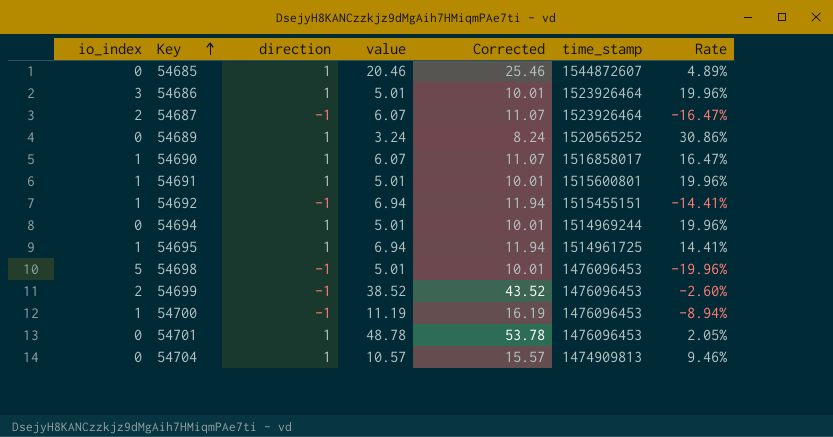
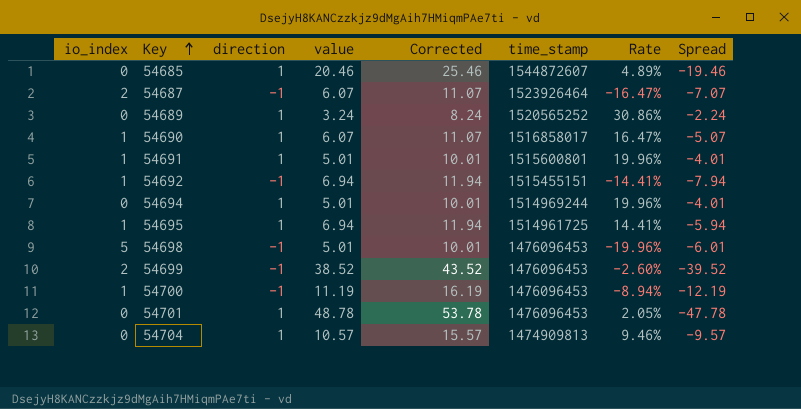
column Spread | formula: none -> [direction] - [value]
row 54686: 3 | 1 | 5.01 | 10.01 | 1523926464 | 19.96% -> none

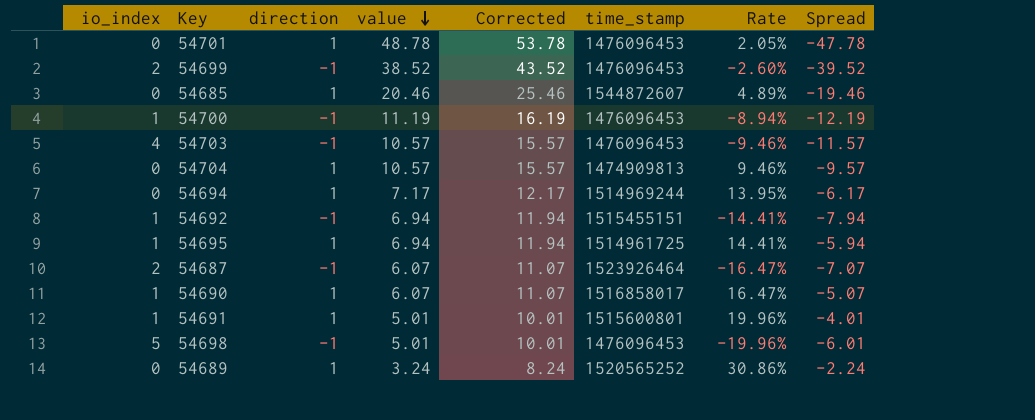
row order: Key ascending -> value descending
row 54703: none -> 4 | -1 | 10.57 | 15.57 | 1476096453 | -9.46% | -11.57
54694 | value: 5.01 -> 7.17
54694 | Corrected: 10.01 -> 12.17
54694 | Rate: 19.96% -> 13.95%
54694 | Spread: -4.01 -> -6.17

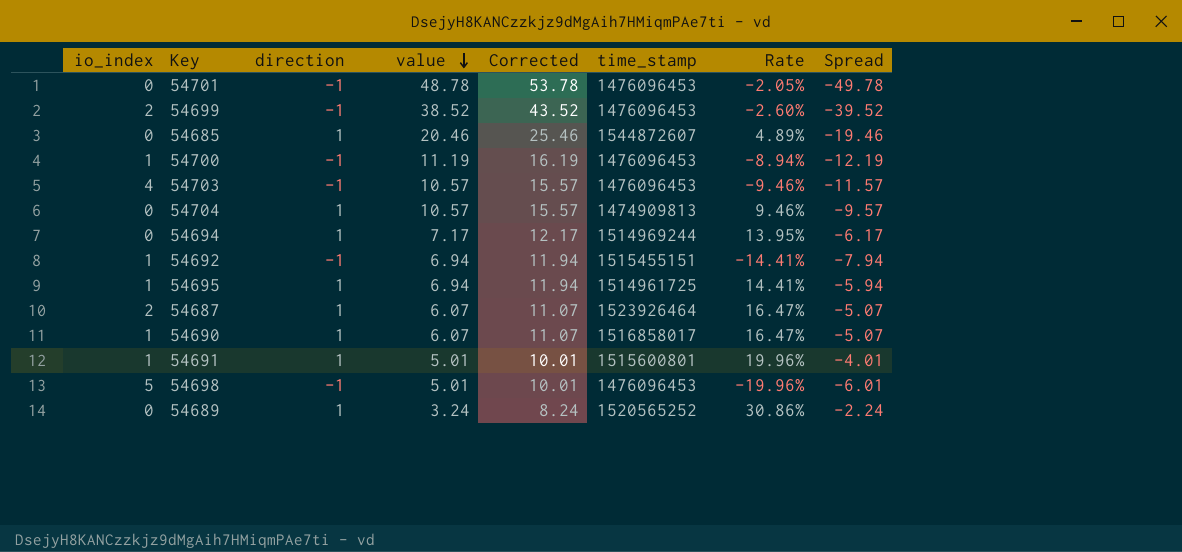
54701 | direction: 1 -> -1
54701 | Rate: 2.05% -> -2.05%
54701 | Spread: -47.78 -> -49.78
54687 | direction: -1 -> 1
54687 | Rate: -16.47% -> 16.47%
54687 | Spread: -7.07 -> -5.07

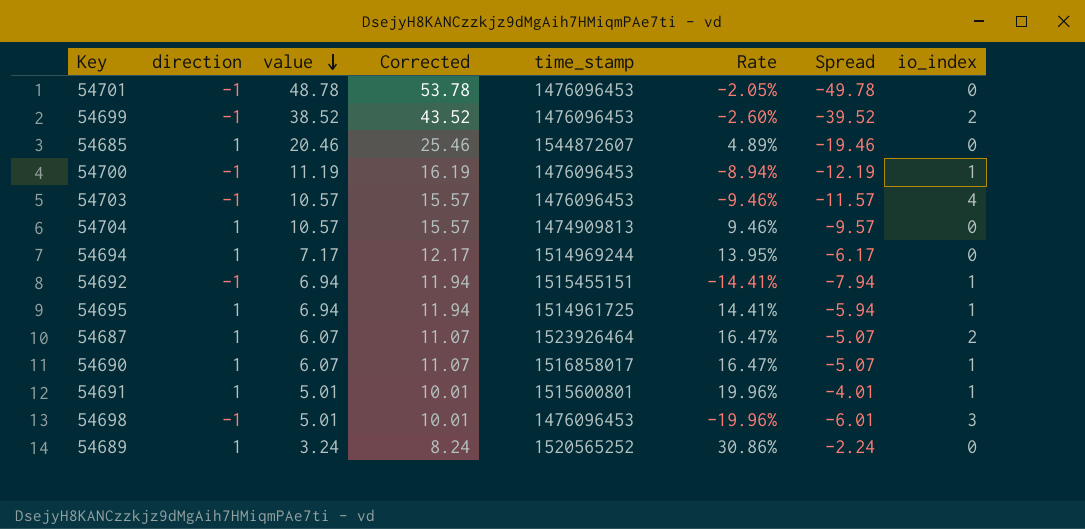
column io_index | position: 1 -> 8
54698 | io_index: 5 -> 3

